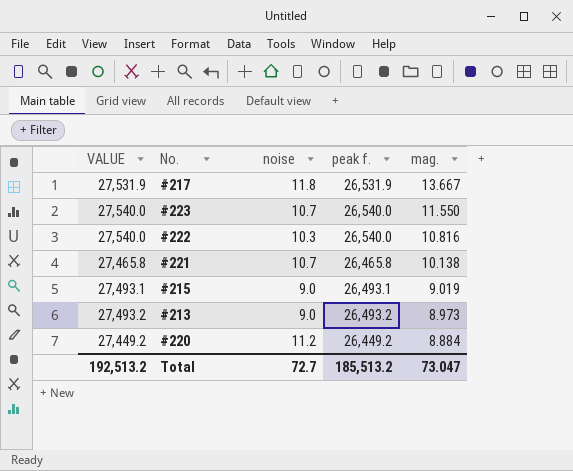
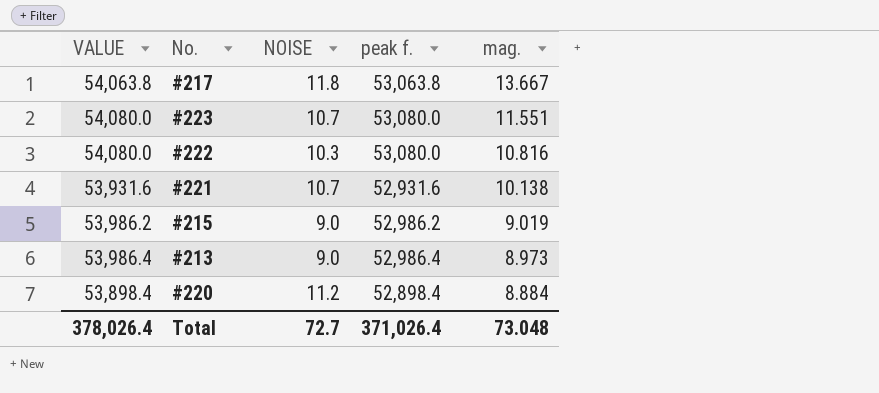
column name: noise -> NOISE
#217 | VALUE: 27,531.9 -> 54,063.8
#217 | peak f.: 26,531.9 -> 53,063.8
#223 | VALUE: 27,540.0 -> 54,080.0
#223 | peak f.: 26,540.0 -> 53,080.0
#223 | mag.: 11.550 -> 11.551
#222 | VALUE: 27,540.0 -> 54,080.0
#222 | peak f.: 26,540.0 -> 53,080.0
#221 | VALUE: 27,465.8 -> 53,931.6
#221 | peak f.: 26,465.8 -> 52,931.6
#215 | VALUE: 27,493.1 -> 53,986.2
#215 | peak f.: 26,493.1 -> 52,986.2
#213 | VALUE: 27,493.2 -> 53,986.4
#213 | peak f.: 26,493.2 -> 52,986.4
#220 | VALUE: 27,449.2 -> 53,898.4
#220 | peak f.: 26,449.2 -> 52,898.4
Total | VALUE: 192,513.2 -> 378,026.4
Total | peak f.: 185,513.2 -> 371,026.4
Total | mag.: 73.047 -> 73.048

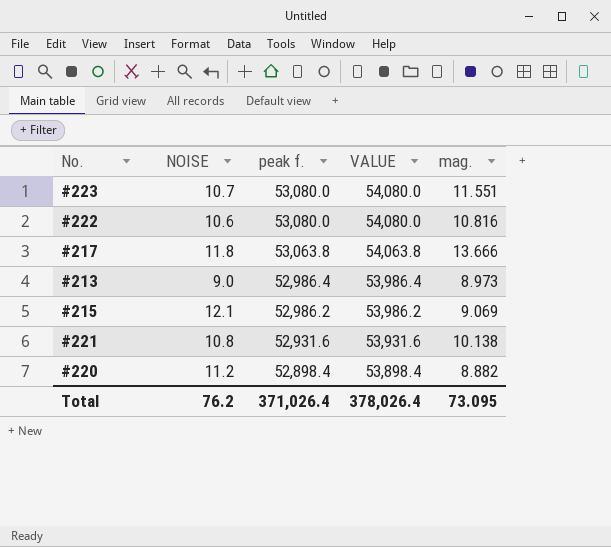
row order: mag. descending -> peak f. descending
column VALUE | position: 1 -> 4
#222 | NOISE: 10.3 -> 10.6
#217 | mag.: 13.667 -> 13.666
#215 | NOISE: 9.0 -> 12.1
#215 | mag.: 9.019 -> 9.069
#221 | NOISE: 10.7 -> 10.8
#220 | mag.: 8.884 -> 8.882
Total | NOISE: 72.7 -> 76.2
Total | mag.: 73.048 -> 73.095

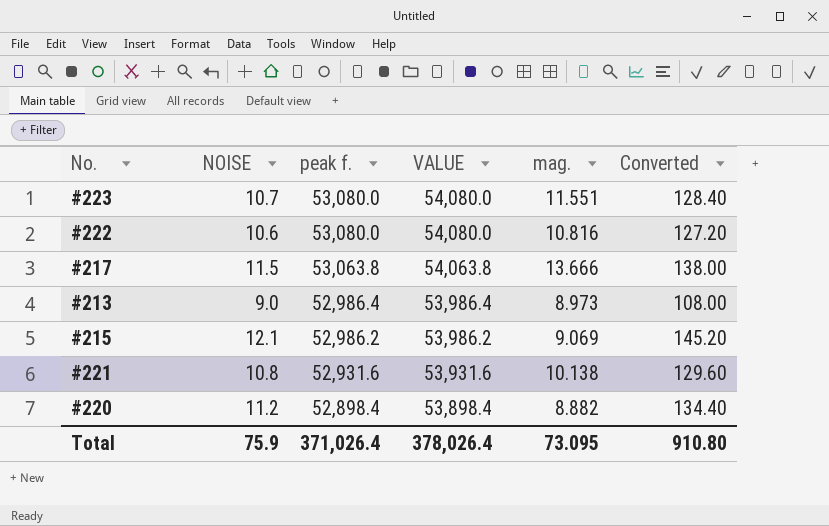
column Converted | formula: none -> [NOISE] * 12
#217 | NOISE: 11.8 -> 11.5
Total | NOISE: 76.2 -> 75.9

